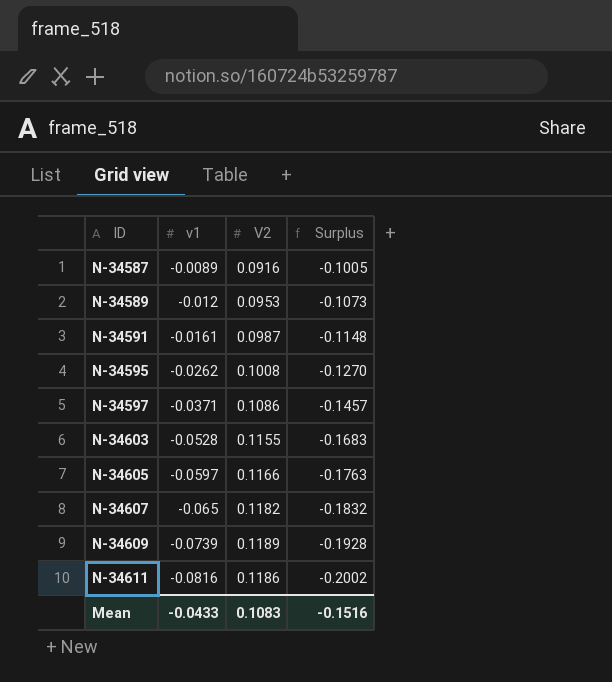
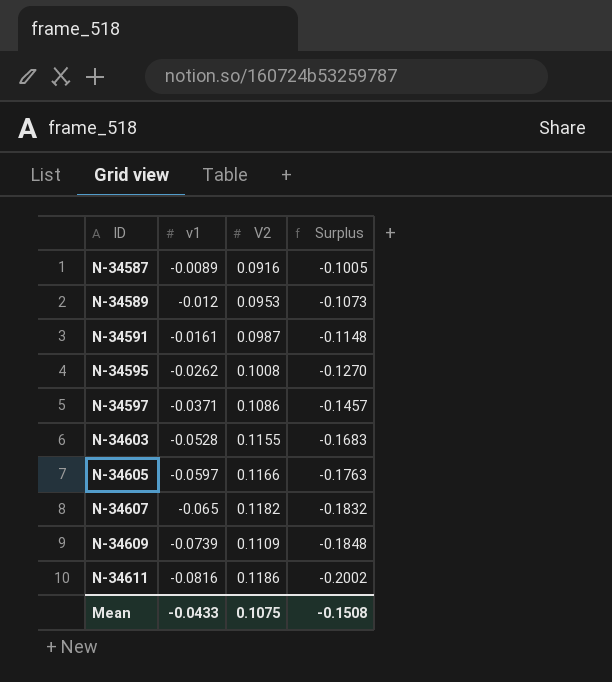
N-34609 | V2: 0.1189 -> 0.1109
N-34609 | Surplus: -0.1928 -> -0.1848
Mean | V2: 0.1083 -> 0.1075
Mean | Surplus: -0.1516 -> -0.1508

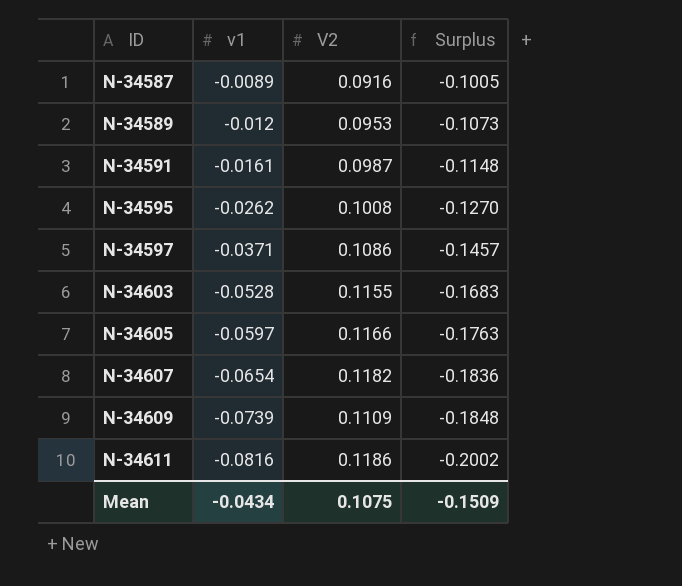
N-34607 | v1: -0.065 -> -0.0654
N-34607 | Surplus: -0.1832 -> -0.1836
Mean | v1: -0.0433 -> -0.0434
Mean | Surplus: -0.1508 -> -0.1509

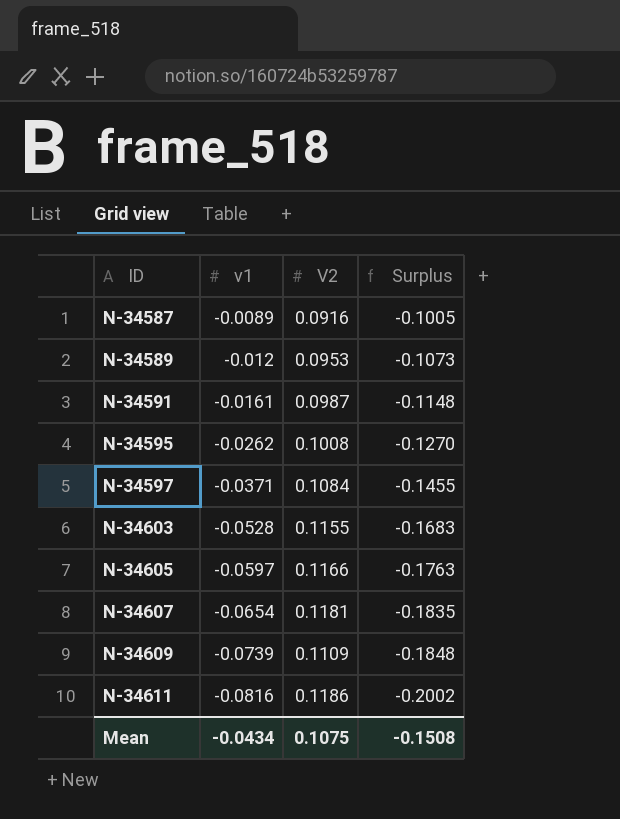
N-34597 | V2: 0.1086 -> 0.1084
N-34597 | Surplus: -0.1457 -> -0.1455
N-34607 | V2: 0.1182 -> 0.1181
N-34607 | Surplus: -0.1836 -> -0.1835
Mean | Surplus: -0.1509 -> -0.1508

